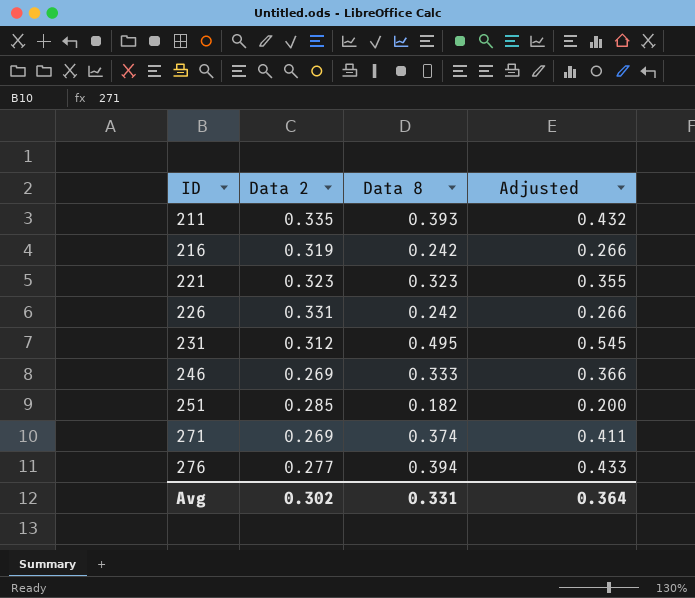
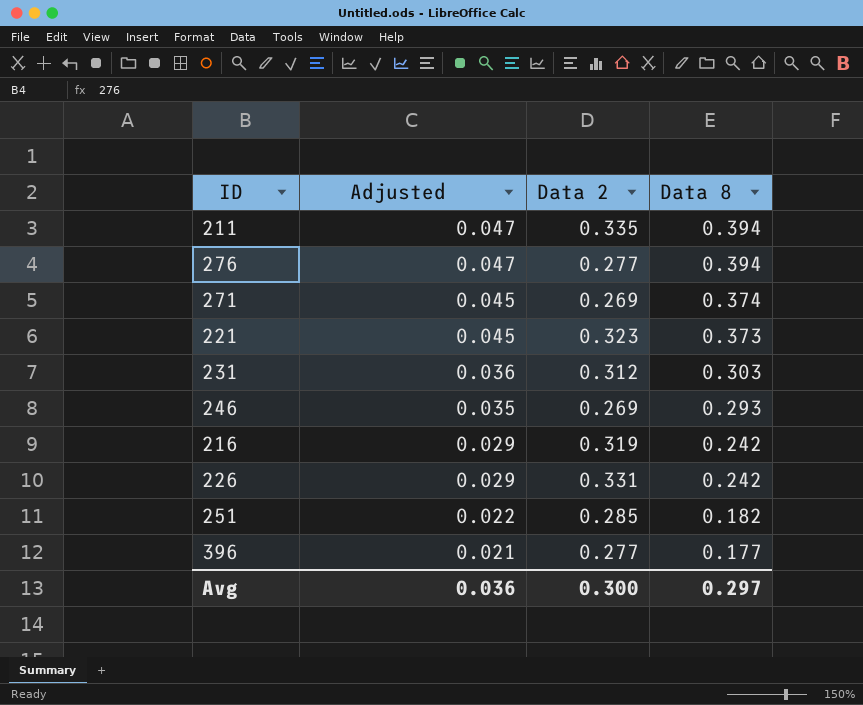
row order: ID ascending -> Adjusted descending
column Adjusted | formula: [Data 8] * 1.1 -> [Data 8] * 0.12
column Adjusted | position: 4 -> 2
211 | Data 8: 0.393 -> 0.394
221 | Data 8: 0.323 -> 0.373
231 | Data 8: 0.495 -> 0.303
246 | Data 8: 0.333 -> 0.293
row 396: none -> 0.021 | 0.277 | 0.177
Avg | Adjusted: 0.364 -> 0.036
Avg | Data 2: 0.302 -> 0.300
Avg | Data 8: 0.331 -> 0.297

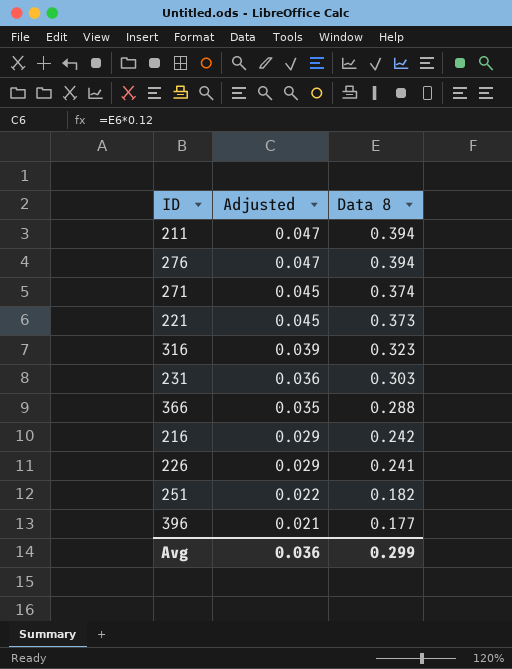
column Data 2 | position: 3 -> none
row 246: 0.035 | 0.269 | 0.293 -> none
row 316: none -> 0.039 | 0.323
row 366: none -> 0.035 | 0.288
226 | Data 8: 0.242 -> 0.241
Avg | Data 8: 0.297 -> 0.299

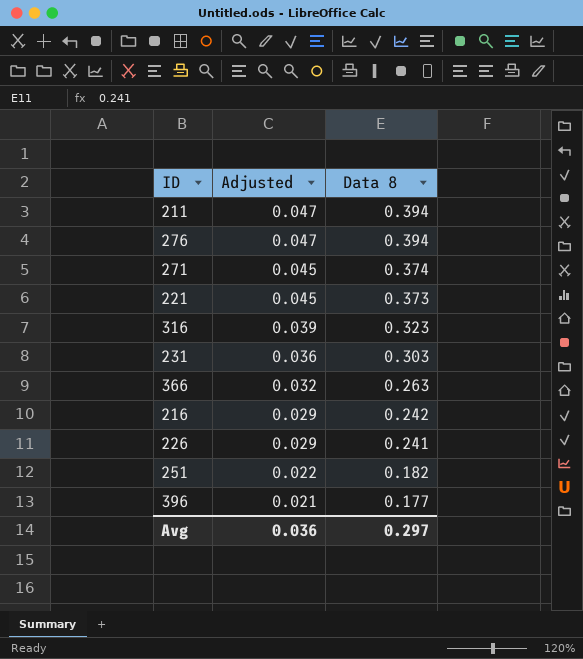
366 | Adjusted: 0.035 -> 0.032
366 | Data 8: 0.288 -> 0.263
Avg | Data 8: 0.299 -> 0.297

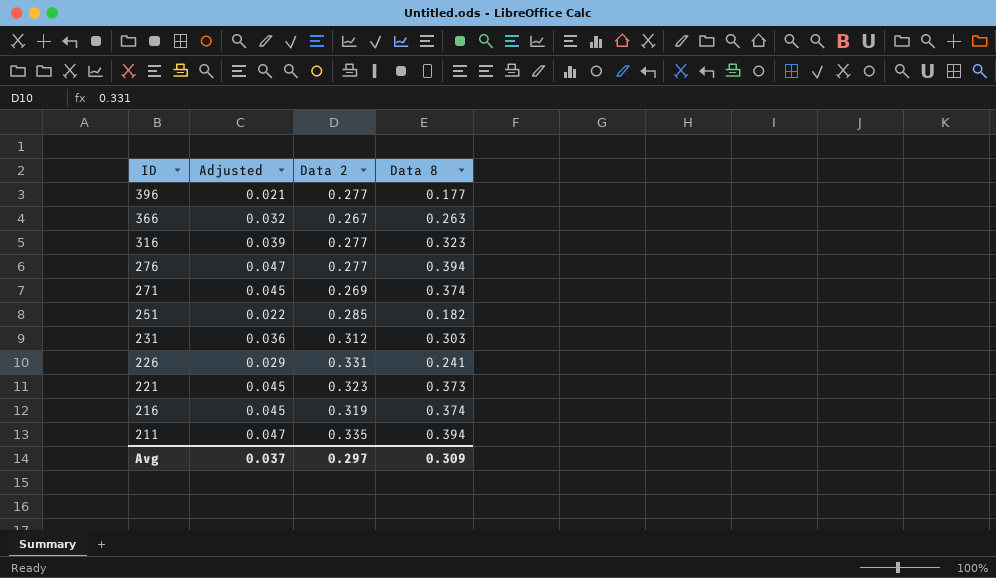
row order: Adjusted descending -> ID descending
column Data 2 | position: none -> 3
216 | Adjusted: 0.029 -> 0.045
216 | Data 8: 0.242 -> 0.374
Avg | Adjusted: 0.036 -> 0.037
Avg | Data 8: 0.297 -> 0.309

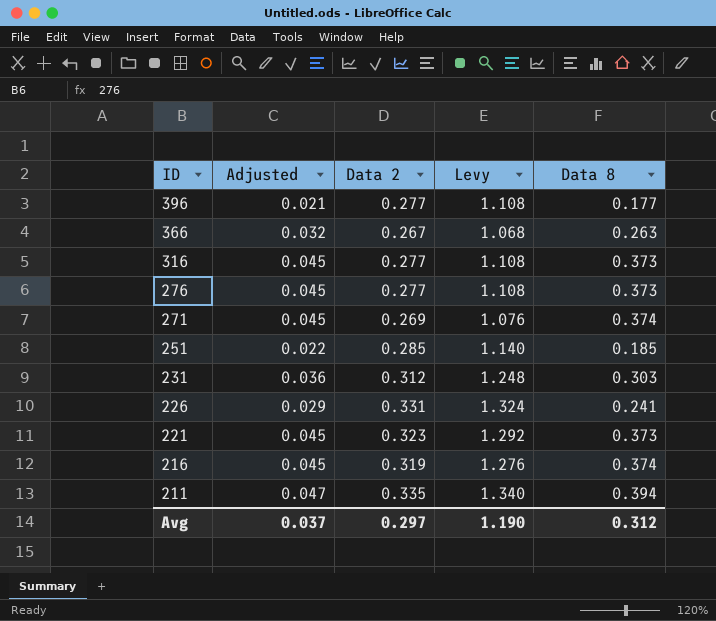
column Levy | formula: none -> [Data 2] * 4
316 | Adjusted: 0.039 -> 0.045
316 | Data 8: 0.323 -> 0.373
276 | Adjusted: 0.047 -> 0.045
276 | Data 8: 0.394 -> 0.373
251 | Data 8: 0.182 -> 0.185
Avg | Data 8: 0.309 -> 0.312

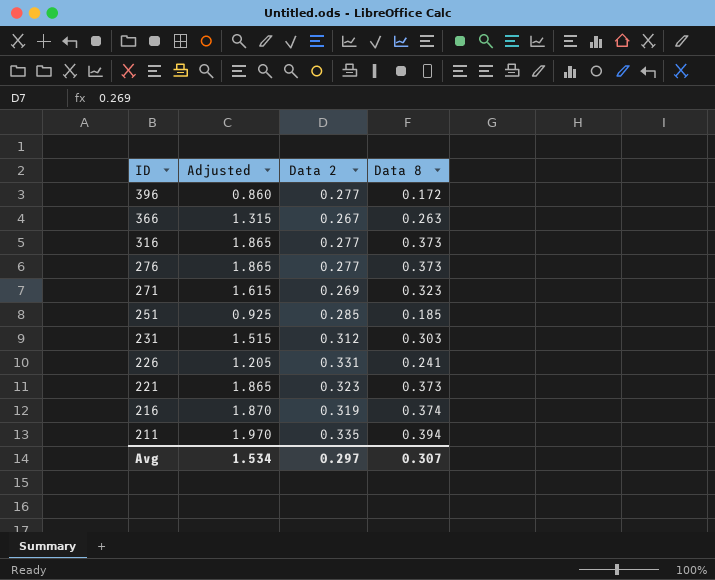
column Levy | formula: [Data 2] * 4 -> none
column Adjusted | formula: [Data 8] * 0.12 -> [Data 8] * 5
396 | Data 8: 0.177 -> 0.172
271 | Data 8: 0.374 -> 0.323
Avg | Adjusted: 0.037 -> 1.534
Avg | Data 8: 0.312 -> 0.307

